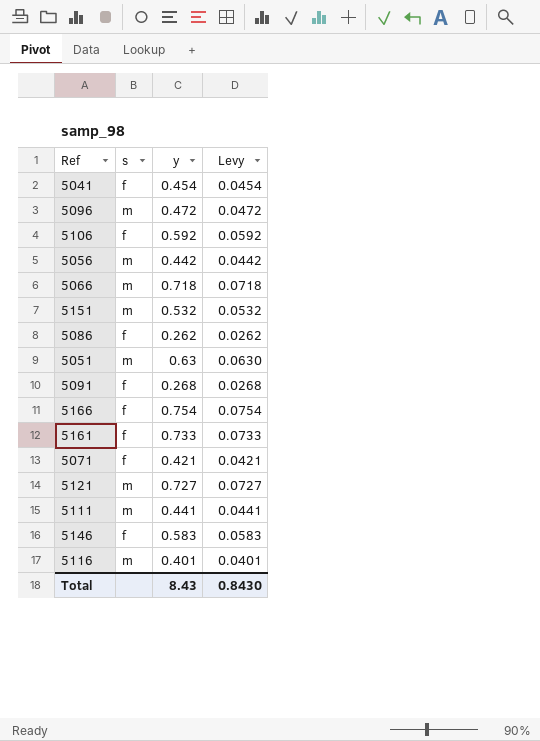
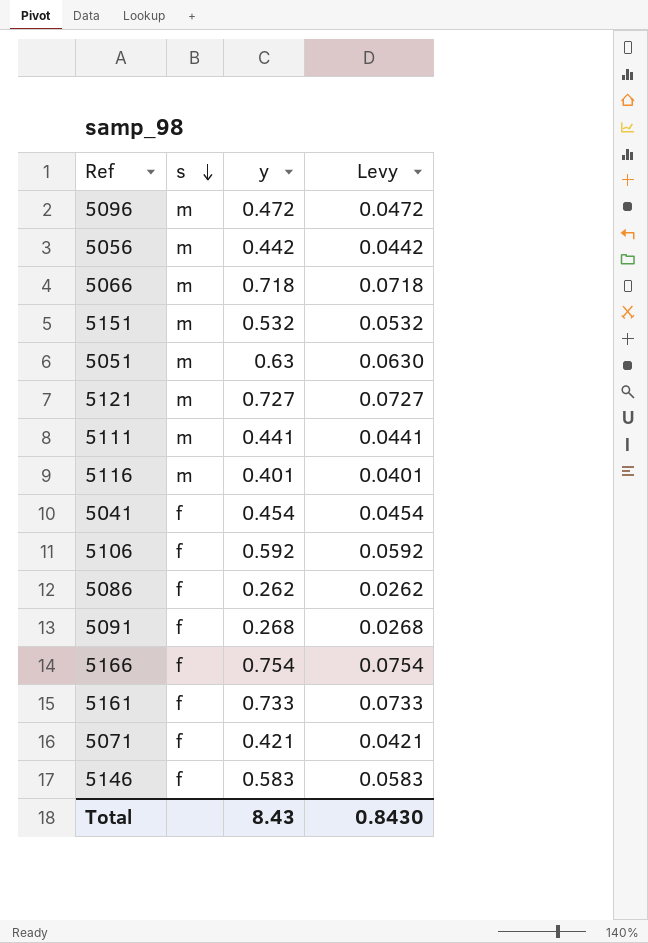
row order: none -> s descending

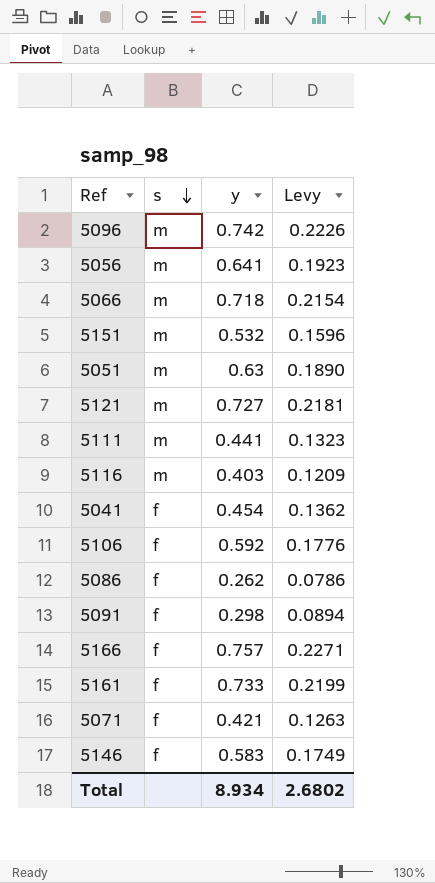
column Levy | formula: [y] * 0.1 -> [y] * 0.3
5096 | y: 0.472 -> 0.742
5056 | y: 0.442 -> 0.641
5116 | y: 0.401 -> 0.403
5091 | y: 0.268 -> 0.298
5166 | y: 0.754 -> 0.757
Total | y: 8.43 -> 8.934
Total | Levy: 0.8430 -> 2.6802

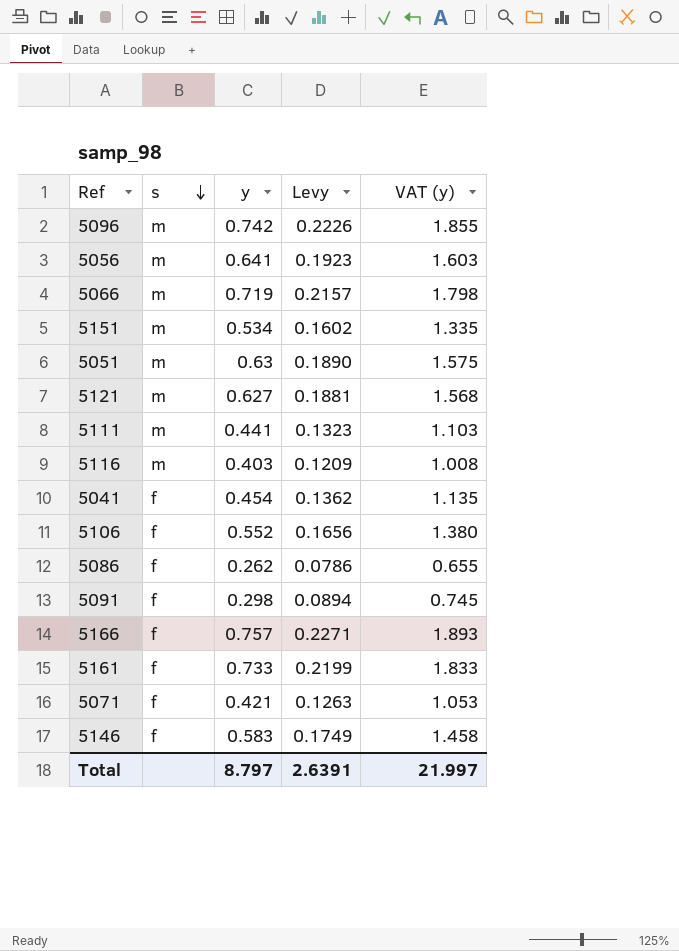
column VAT (y) | formula: none -> [y] * 2.5
5066 | y: 0.718 -> 0.719
5066 | Levy: 0.2154 -> 0.2157
5151 | y: 0.532 -> 0.534
5151 | Levy: 0.1596 -> 0.1602
5121 | y: 0.727 -> 0.627
5121 | Levy: 0.2181 -> 0.1881
5106 | y: 0.592 -> 0.552
5106 | Levy: 0.1776 -> 0.1656
Total | y: 8.934 -> 8.797
Total | Levy: 2.6802 -> 2.6391

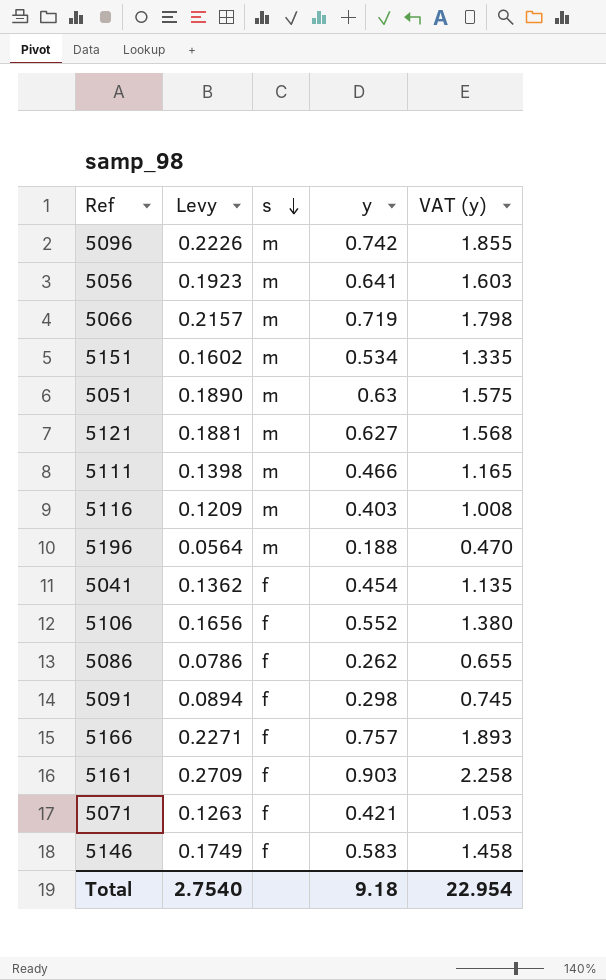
column Levy | position: 4 -> 2
5111 | Levy: 0.1323 -> 0.1398
5111 | y: 0.441 -> 0.466
5111 | VAT (y): 1.103 -> 1.165
row 5196: none -> 0.0564 | m | 0.188 | 0.470
5161 | Levy: 0.2199 -> 0.2709
5161 | y: 0.733 -> 0.903
5161 | VAT (y): 1.833 -> 2.258
Total | Levy: 2.6391 -> 2.7540
Total | y: 8.797 -> 9.18
Total | VAT (y): 21.997 -> 22.954

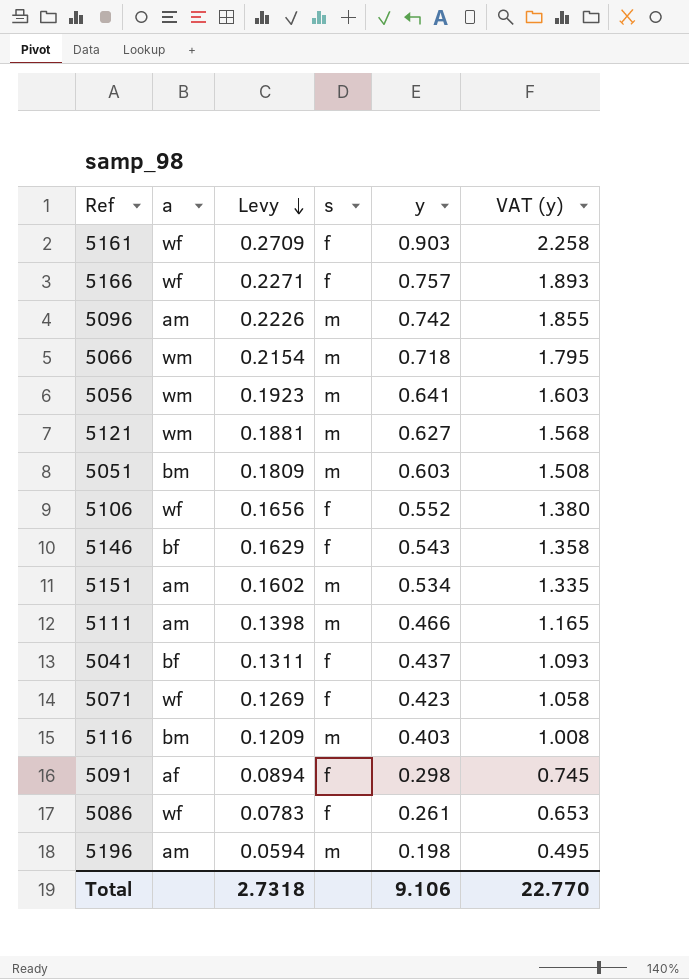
row order: s descending -> Levy descending
column a | position: none -> 2
5066 | Levy: 0.2157 -> 0.2154
5066 | y: 0.719 -> 0.718
5066 | VAT (y): 1.798 -> 1.795
5051 | Levy: 0.1890 -> 0.1809
5051 | y: 0.63 -> 0.603
5051 | VAT (y): 1.575 -> 1.508
5146 | Levy: 0.1749 -> 0.1629
5146 | y: 0.583 -> 0.543
5146 | VAT (y): 1.458 -> 1.358
5041 | Levy: 0.1362 -> 0.1311
5041 | y: 0.454 -> 0.437
5041 | VAT (y): 1.135 -> 1.093
5071 | Levy: 0.1263 -> 0.1269
5071 | y: 0.421 -> 0.423
5071 | VAT (y): 1.053 -> 1.058
5086 | Levy: 0.0786 -> 0.0783
5086 | y: 0.262 -> 0.261
5086 | VAT (y): 0.655 -> 0.653
5196 | Levy: 0.0564 -> 0.0594
5196 | y: 0.188 -> 0.198
5196 | VAT (y): 0.470 -> 0.495
Total | Levy: 2.7540 -> 2.7318
Total | y: 9.18 -> 9.106
Total | VAT (y): 22.954 -> 22.770

